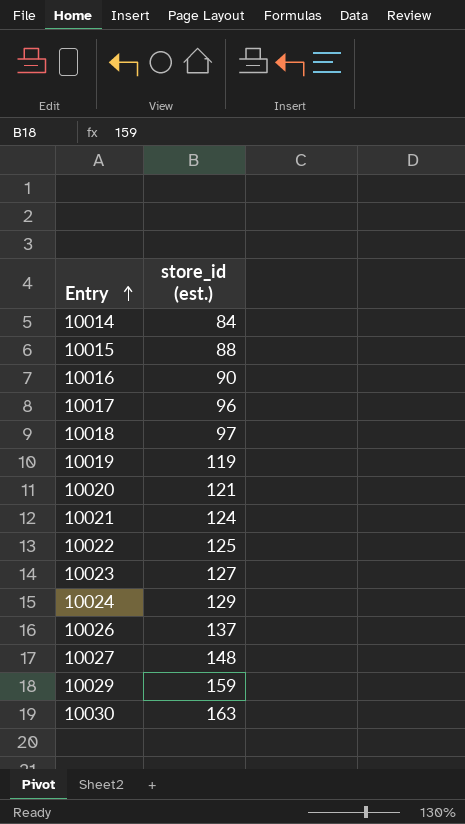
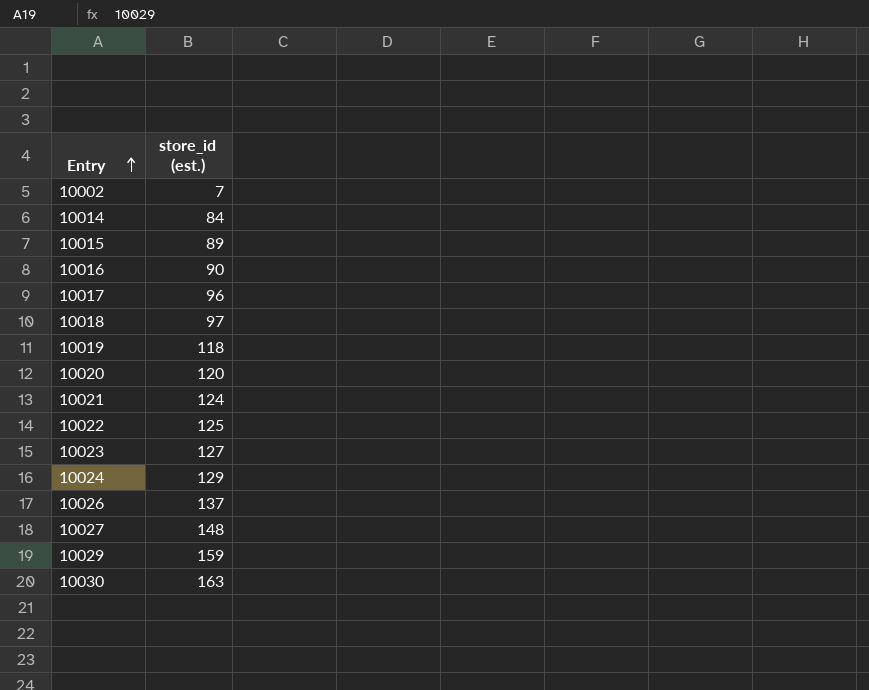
row 10002: none -> 7
10015 | store_id (est.): 88 -> 89
10019 | store_id (est.): 119 -> 118
10020 | store_id (est.): 121 -> 120

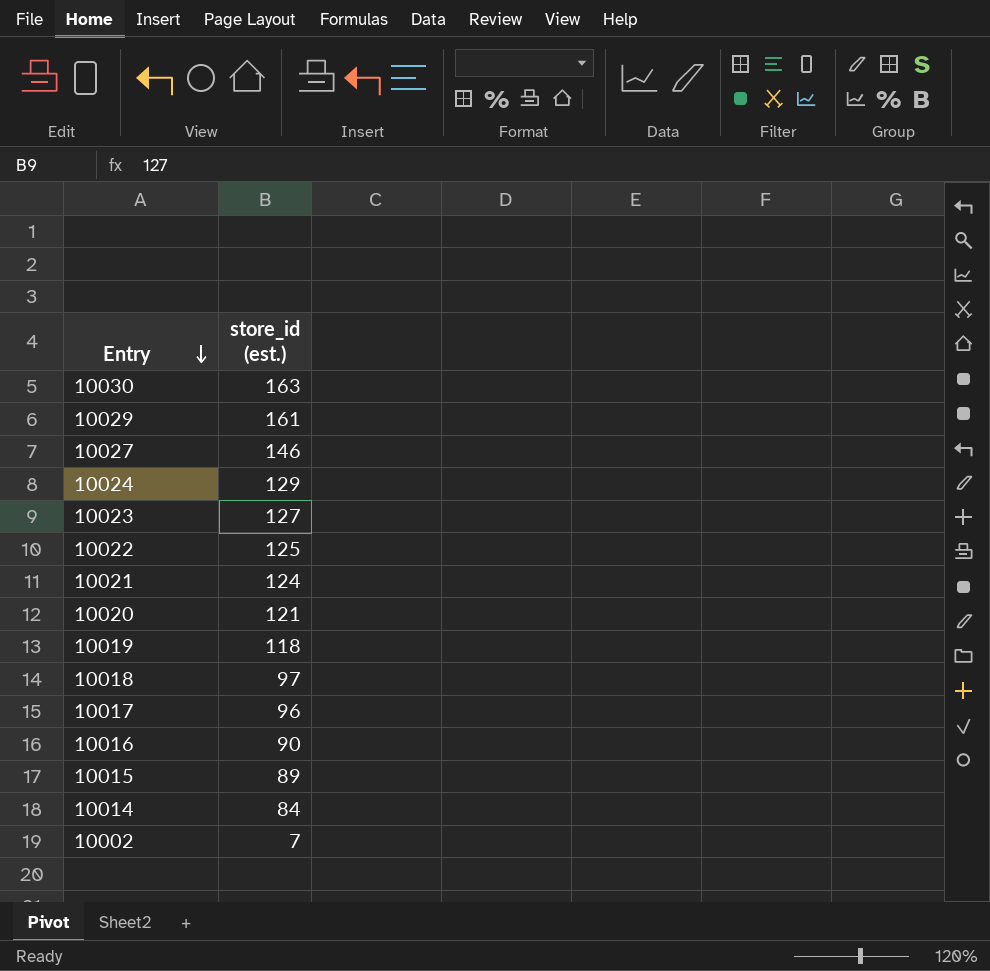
row order: Entry ascending -> Entry descending
row 10026: 137 -> none
10029 | store_id (est.): 159 -> 161
10027 | store_id (est.): 148 -> 146
10020 | store_id (est.): 120 -> 121

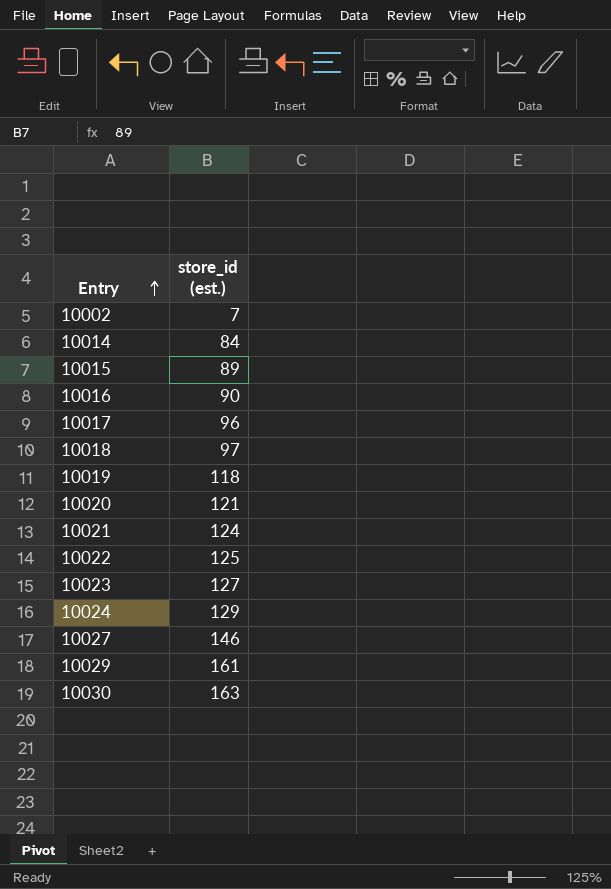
row order: Entry descending -> Entry ascending

